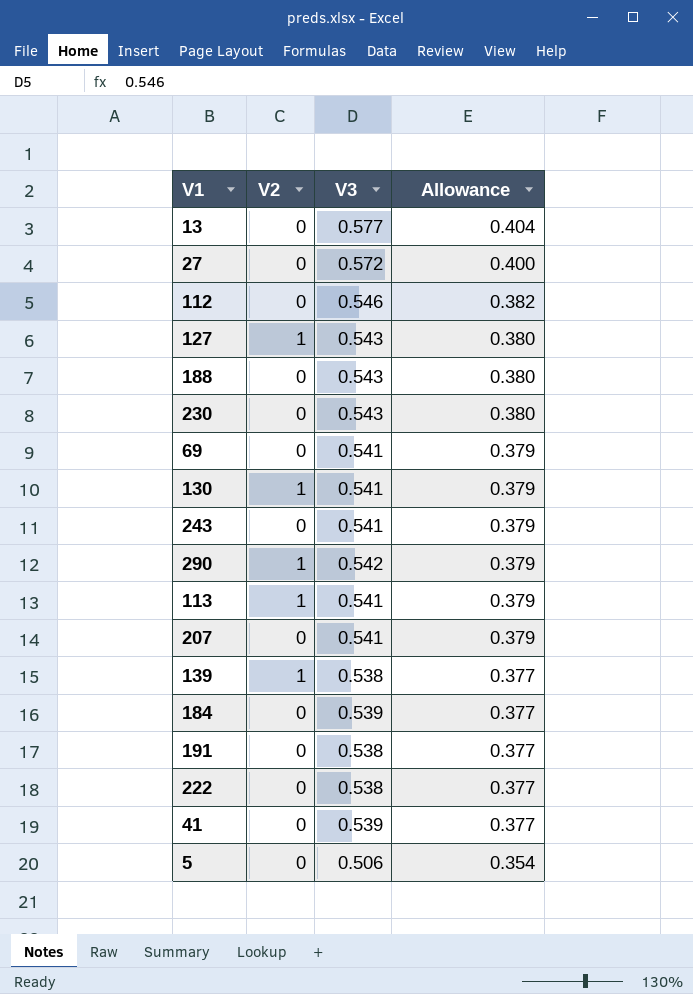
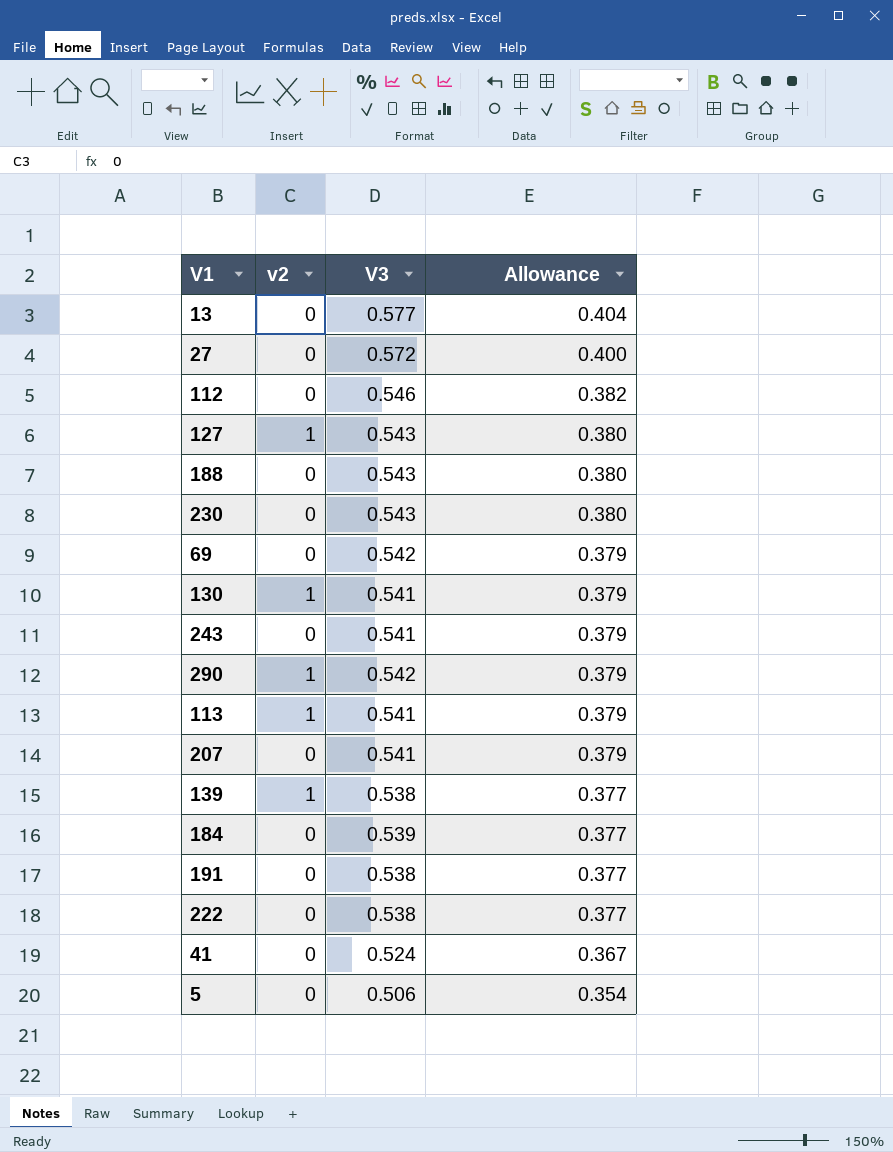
column name: V2 -> v2
69 | V3: 0.541 -> 0.542
41 | V3: 0.539 -> 0.524
41 | Allowance: 0.377 -> 0.367

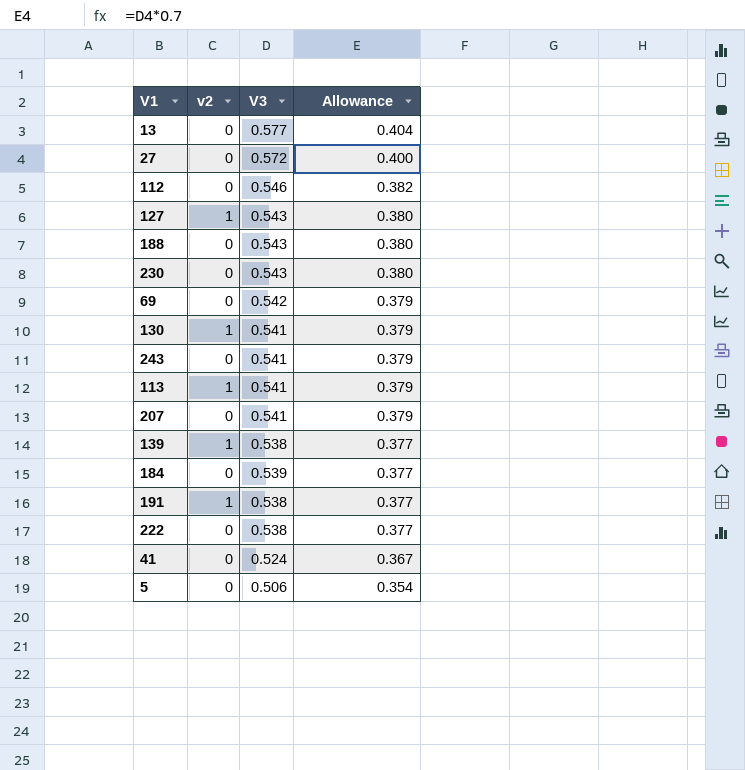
row 290: 1 | 0.542 | 0.379 -> none
191 | v2: 0 -> 1

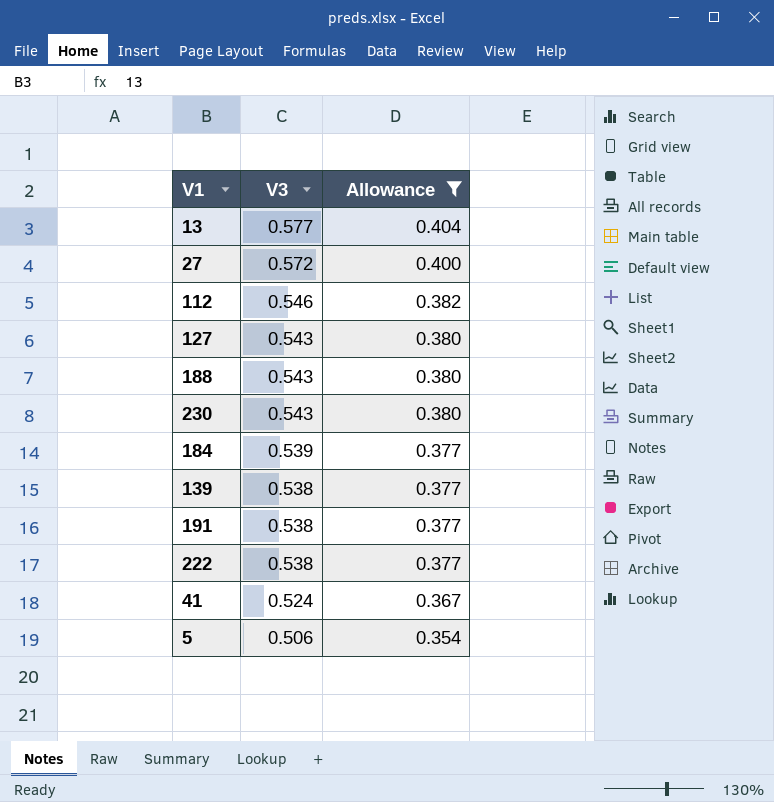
filter: none -> Allowance != 0.379
row order: Allowance descending -> V3 descending
column v2 | position: 2 -> none

